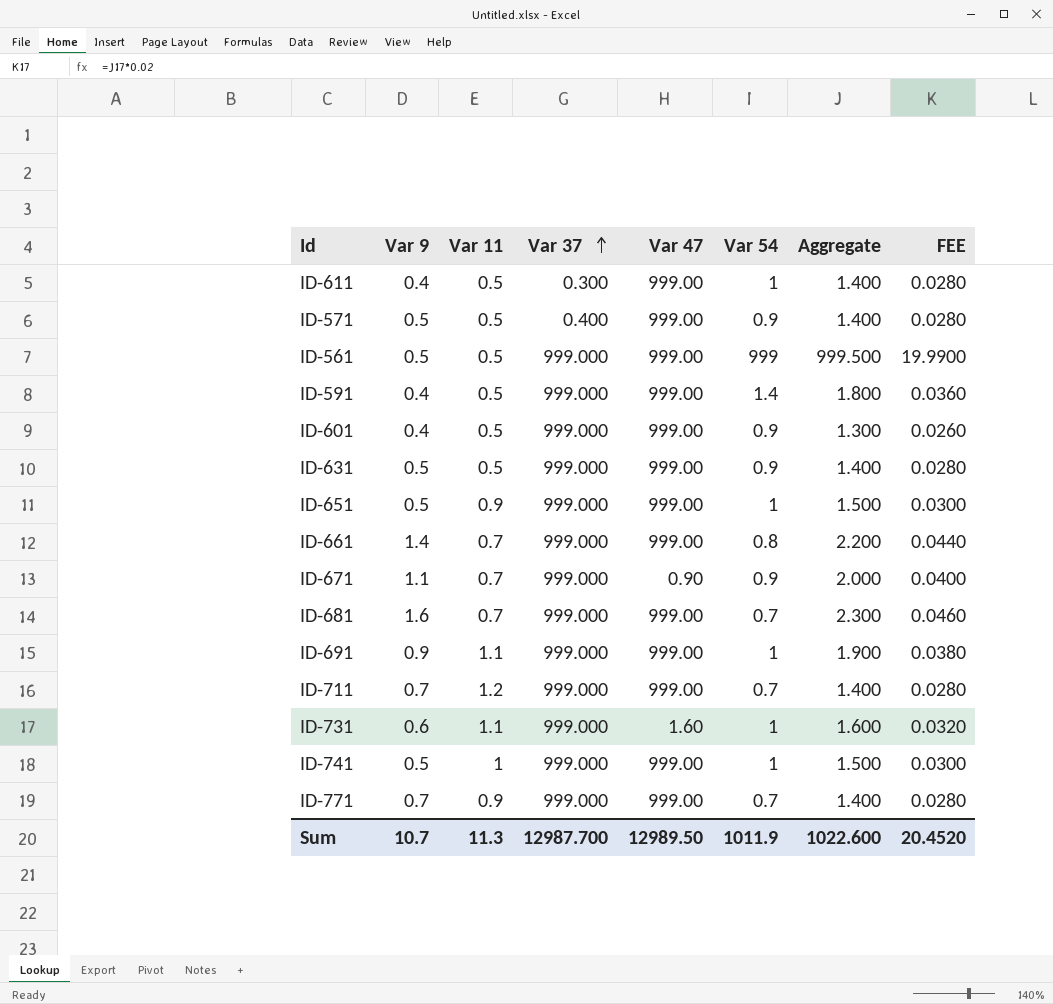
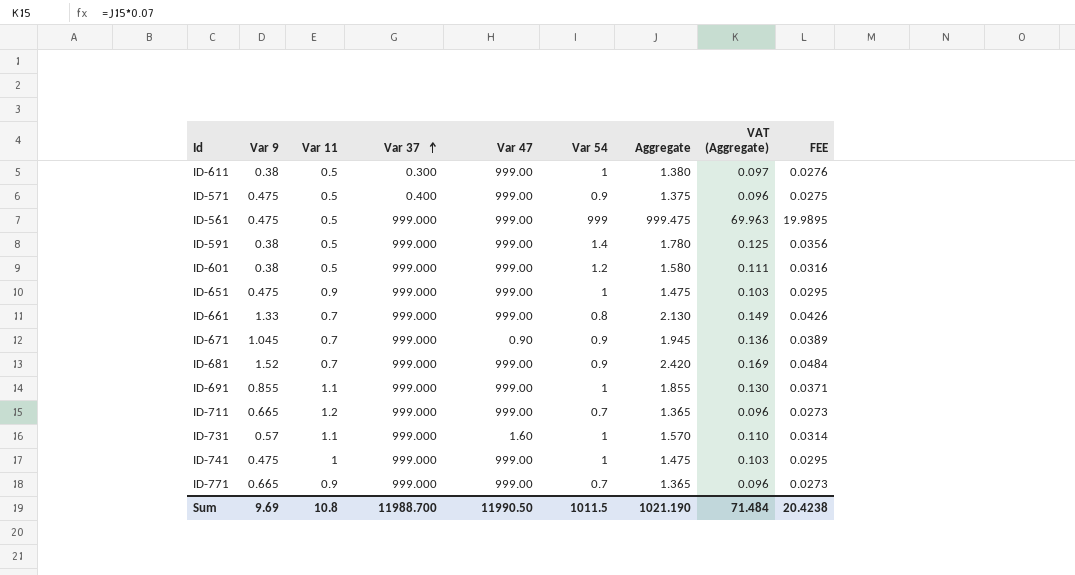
column VAT (Aggregate) | formula: none -> [Aggregate] * 0.07
row ID-631: 0.5 | 0.5 | 999.000 | 999.00 | 0.9 | 1.400 | 0.0280 -> none
ID-611 | Var 9: 0.4 -> 0.38
ID-611 | Aggregate: 1.400 -> 1.380
ID-611 | FEE: 0.0280 -> 0.0276
ID-571 | Var 9: 0.5 -> 0.475
ID-571 | Aggregate: 1.400 -> 1.375
ID-571 | FEE: 0.0280 -> 0.0275
ID-561 | Var 9: 0.5 -> 0.475
ID-561 | Aggregate: 999.500 -> 999.475
ID-561 | FEE: 19.9900 -> 19.9895
ID-591 | Var 9: 0.4 -> 0.38
ID-591 | Aggregate: 1.800 -> 1.780
ID-591 | FEE: 0.0360 -> 0.0356
ID-601 | Var 9: 0.4 -> 0.38
ID-601 | Var 54: 0.9 -> 1.2
ID-601 | Aggregate: 1.300 -> 1.580
ID-601 | FEE: 0.0260 -> 0.0316
ID-651 | Var 9: 0.5 -> 0.475
ID-651 | Aggregate: 1.500 -> 1.475
ID-651 | FEE: 0.0300 -> 0.0295
ID-661 | Var 9: 1.4 -> 1.33
ID-661 | Aggregate: 2.200 -> 2.130
ID-661 | FEE: 0.0440 -> 0.0426
ID-671 | Var 9: 1.1 -> 1.045
ID-671 | Aggregate: 2.000 -> 1.945
ID-671 | FEE: 0.0400 -> 0.0389
ID-681 | Var 9: 1.6 -> 1.52
ID-681 | Var 54: 0.7 -> 0.9
ID-681 | Aggregate: 2.300 -> 2.420
ID-681 | FEE: 0.0460 -> 0.0484
ID-691 | Var 9: 0.9 -> 0.855
ID-691 | Aggregate: 1.900 -> 1.855
ID-691 | FEE: 0.0380 -> 0.0371
ID-711 | Var 9: 0.7 -> 0.665
ID-711 | Aggregate: 1.400 -> 1.365
ID-711 | FEE: 0.0280 -> 0.0273
ID-731 | Var 9: 0.6 -> 0.57
ID-731 | Aggregate: 1.600 -> 1.570
ID-731 | FEE: 0.0320 -> 0.0314
ID-741 | Var 9: 0.5 -> 0.475
ID-741 | Aggregate: 1.500 -> 1.475
ID-741 | FEE: 0.0300 -> 0.0295
ID-771 | Var 9: 0.7 -> 0.665
ID-771 | Aggregate: 1.400 -> 1.365
ID-771 | FEE: 0.0280 -> 0.0273
Sum | Var 9: 10.7 -> 9.69
Sum | Var 11: 11.3 -> 10.8
Sum | Var 37: 12987.700 -> 11988.700
Sum | Var 47: 12989.50 -> 11990.50
Sum | Var 54: 1011.9 -> 1011.5
Sum | Aggregate: 1022.600 -> 1021.190
Sum | FEE: 20.4520 -> 20.4238

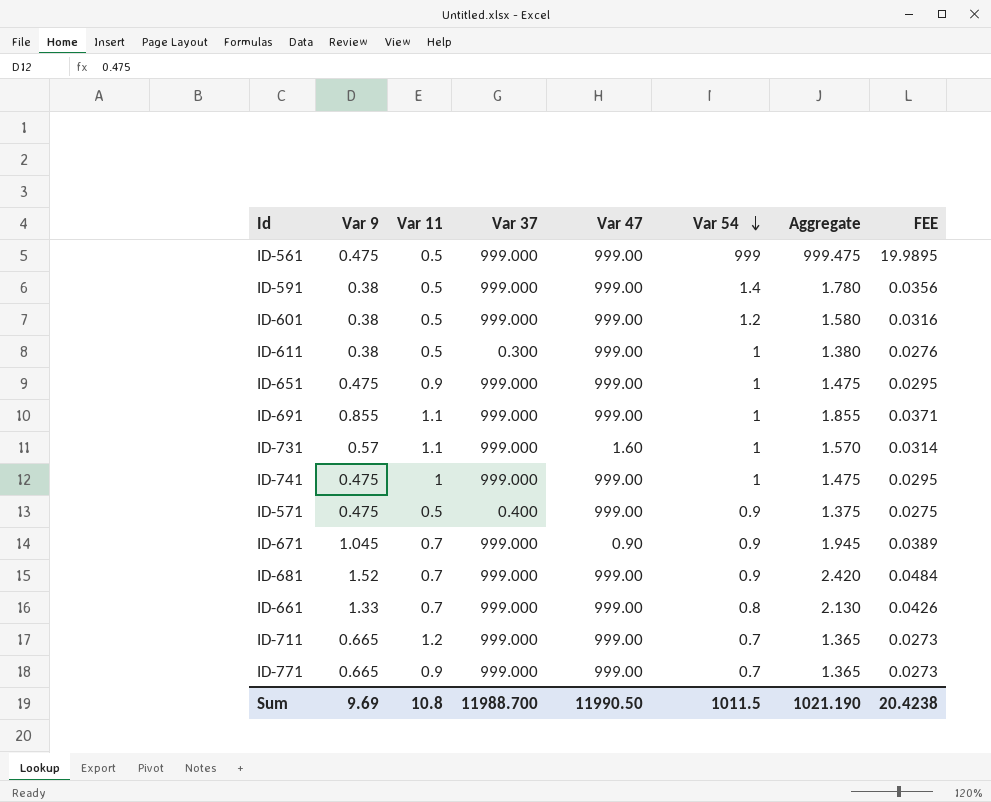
row order: Var 37 ascending -> Var 54 descending
column VAT (Aggregate) | formula: [Aggregate] * 0.07 -> none

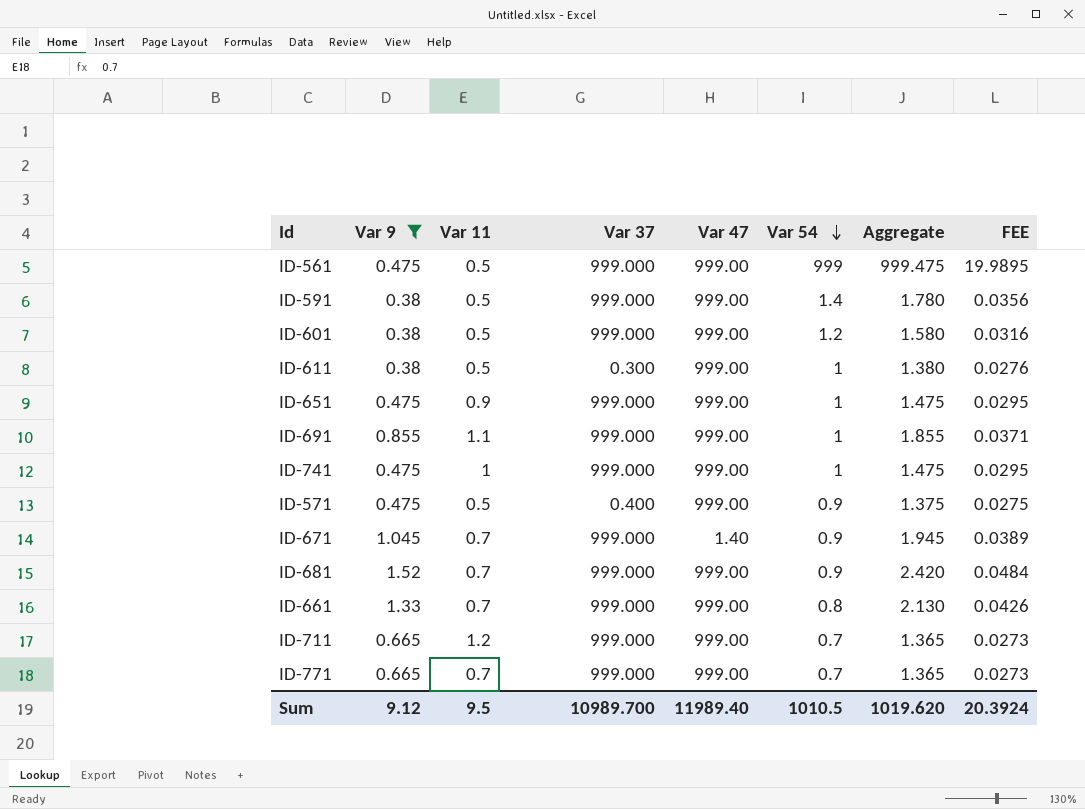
filter: none -> Var 9 != 0.57
ID-671 | Var 47: 0.90 -> 1.40
ID-771 | Var 11: 0.9 -> 0.7
Sum | Var 9: 9.69 -> 9.12
Sum | Var 11: 10.8 -> 9.5
Sum | Var 37: 11988.700 -> 10989.700
Sum | Var 47: 11990.50 -> 11989.40
Sum | Var 54: 1011.5 -> 1010.5
Sum | Aggregate: 1021.190 -> 1019.620
Sum | FEE: 20.4238 -> 20.3924

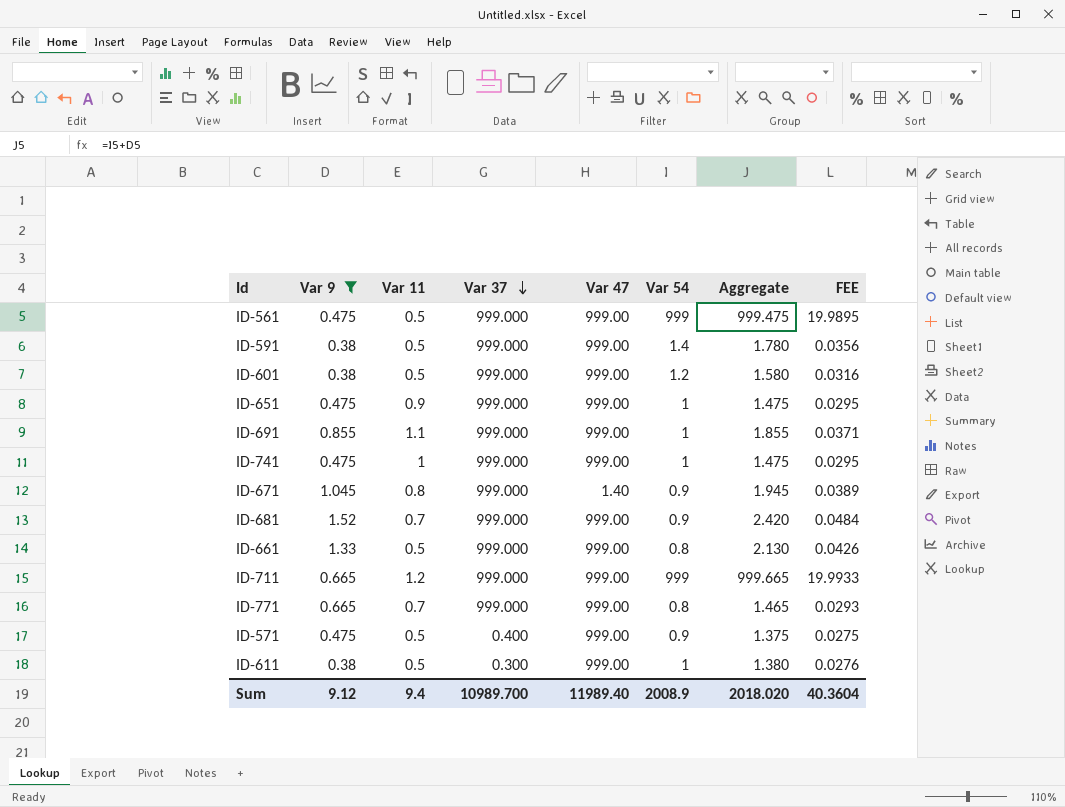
row order: Var 54 descending -> Var 37 descending
ID-671 | Var 11: 0.7 -> 0.8
ID-661 | Var 11: 0.7 -> 0.5
ID-711 | Var 54: 0.7 -> 999
ID-711 | Aggregate: 1.365 -> 999.665
ID-711 | FEE: 0.0273 -> 19.9933
ID-771 | Var 54: 0.7 -> 0.8
ID-771 | Aggregate: 1.365 -> 1.465
ID-771 | FEE: 0.0273 -> 0.0293
Sum | Var 11: 9.5 -> 9.4
Sum | Var 54: 1010.5 -> 2008.9
Sum | Aggregate: 1019.620 -> 2018.020
Sum | FEE: 20.3924 -> 40.3604

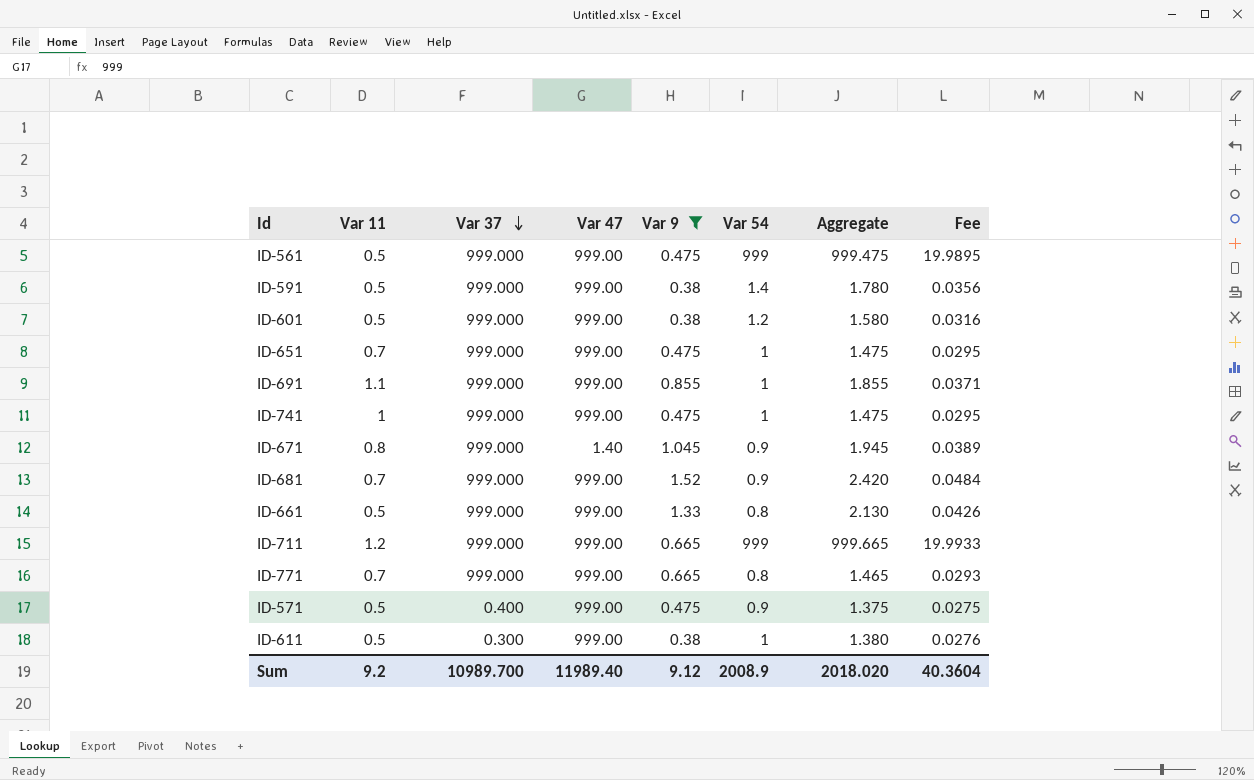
column Var 9 | position: 2 -> 5
column name: FEE -> Fee
ID-651 | Var 11: 0.9 -> 0.7
Sum | Var 11: 9.4 -> 9.2

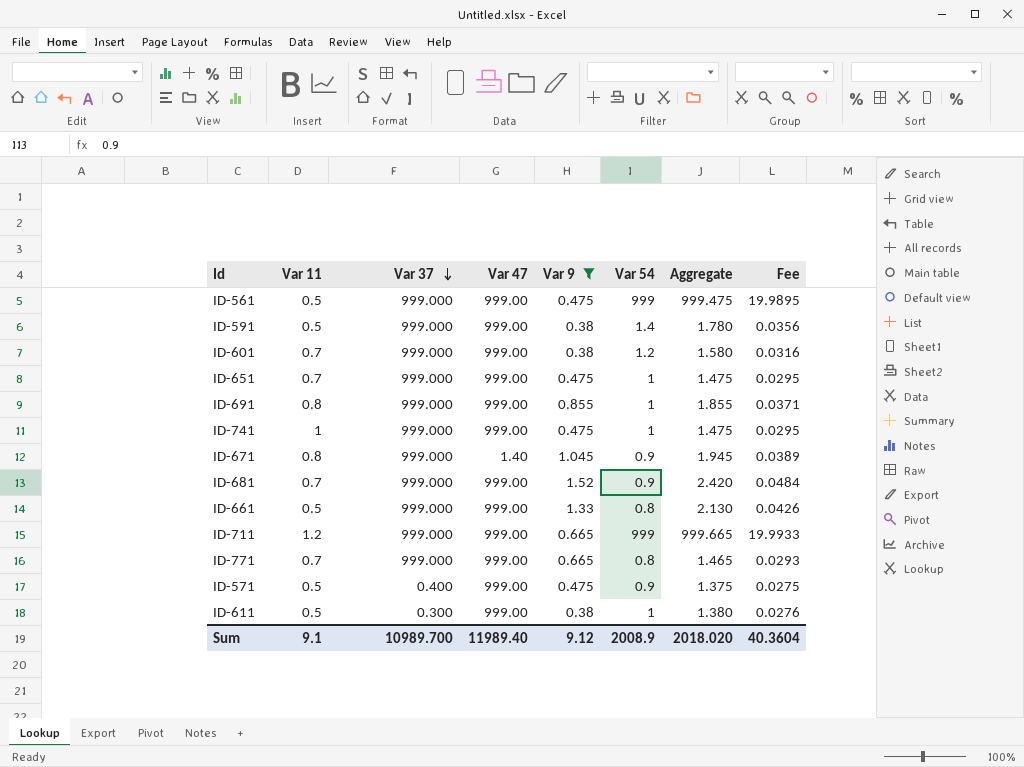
ID-601 | Var 11: 0.5 -> 0.7
ID-691 | Var 11: 1.1 -> 0.8
Sum | Var 11: 9.2 -> 9.1

